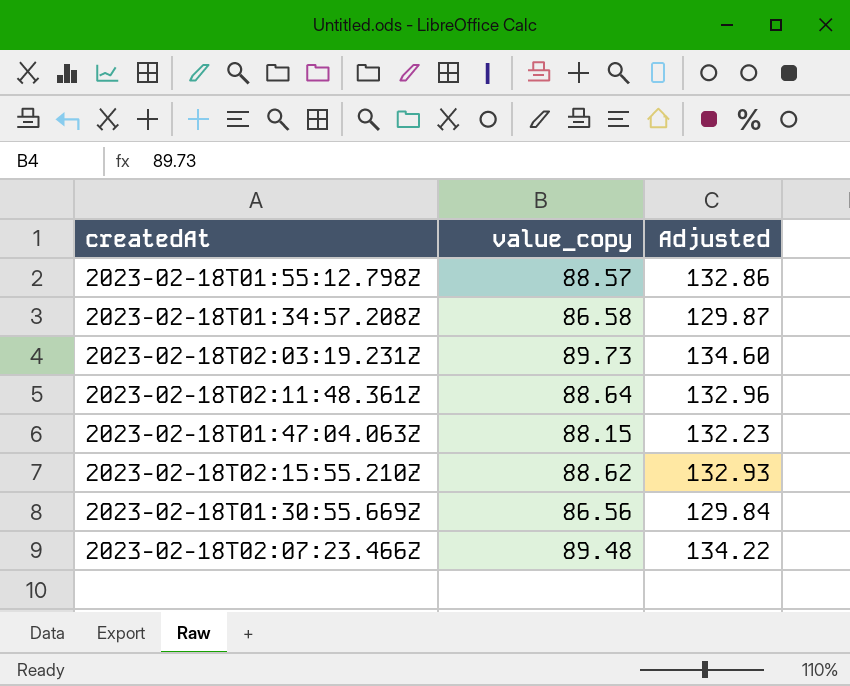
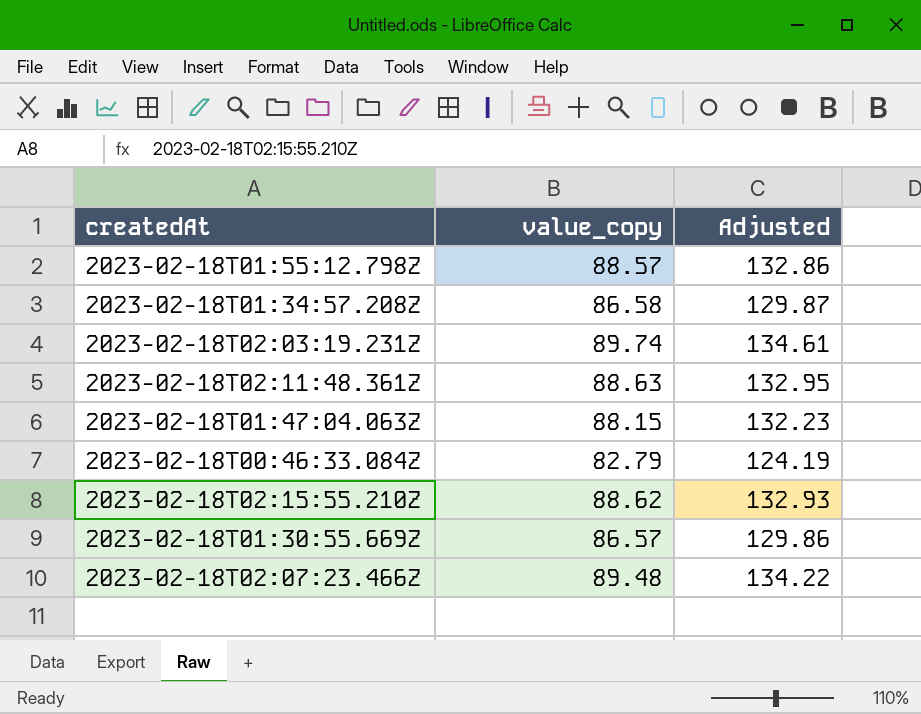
2023-02-18T02:03:19.231Z | value_copy: 89.73 -> 89.74
2023-02-18T02:03:19.231Z | Adjusted: 134.60 -> 134.61
2023-02-18T02:11:48.361Z | value_copy: 88.64 -> 88.63
2023-02-18T02:11:48.361Z | Adjusted: 132.96 -> 132.95
row 2023-02-18T00:46:33.084Z: none -> 82.79 | 124.19
2023-02-18T01:30:55.669Z | value_copy: 86.56 -> 86.57
2023-02-18T01:30:55.669Z | Adjusted: 129.84 -> 129.86

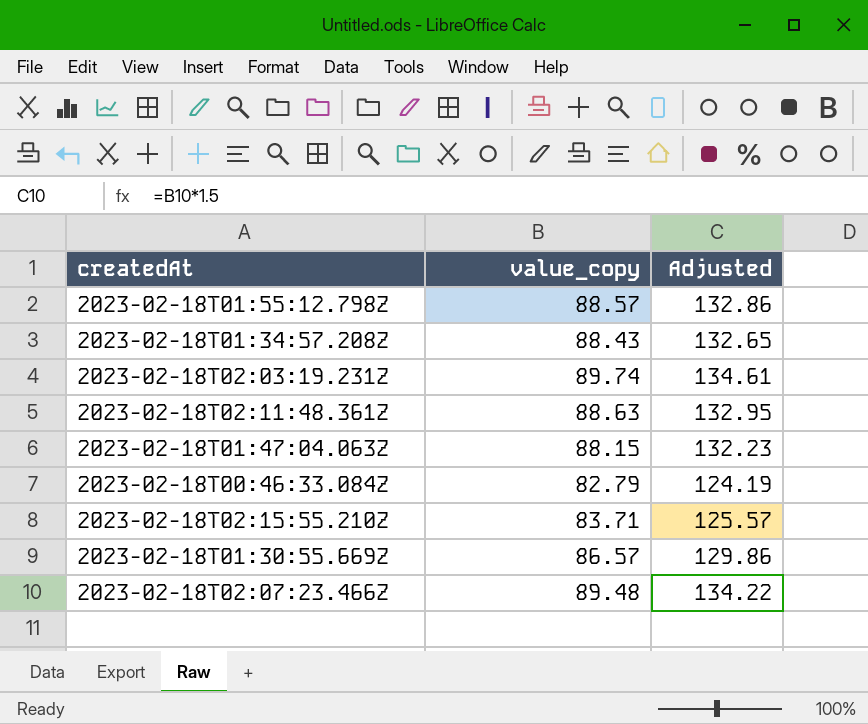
2023-02-18T01:34:57.208Z | value_copy: 86.58 -> 88.43
2023-02-18T01:34:57.208Z | Adjusted: 129.87 -> 132.65
2023-02-18T02:15:55.210Z | value_copy: 88.62 -> 83.71
2023-02-18T02:15:55.210Z | Adjusted: 132.93 -> 125.57

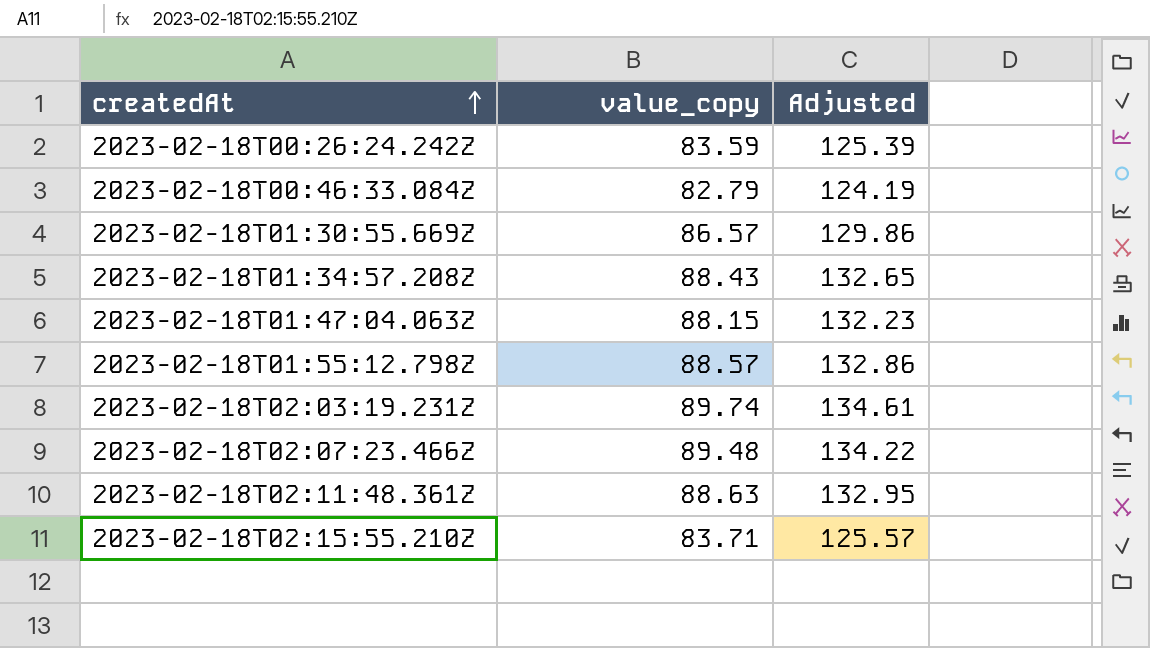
row order: none -> createdAt ascending
row 2023-02-18T00:26:24.242Z: none -> 83.59 | 125.39

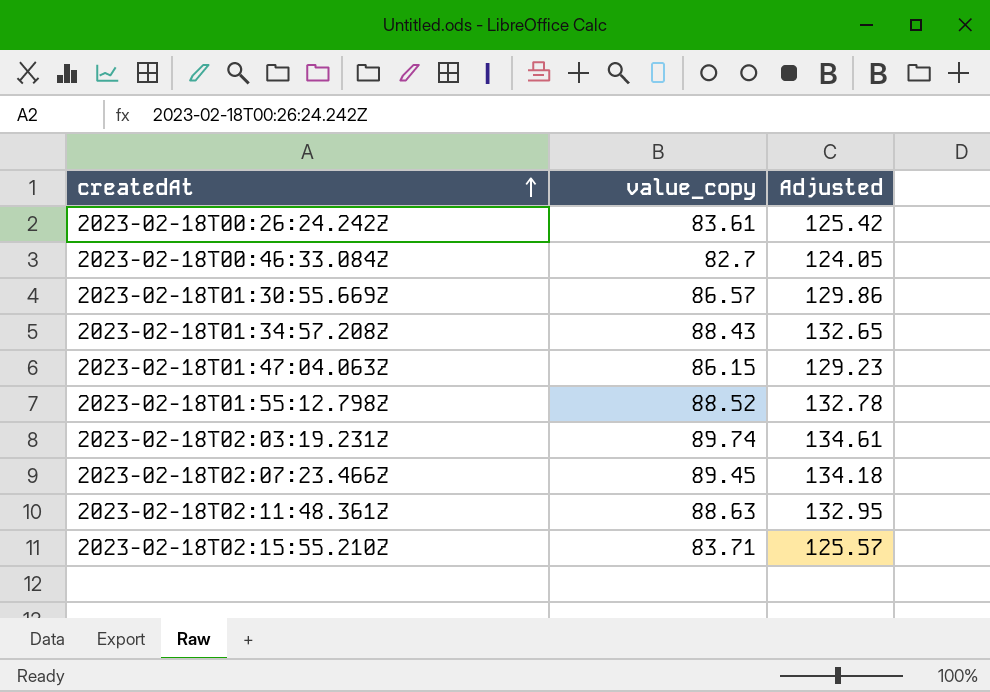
2023-02-18T00:26:24.242Z | value_copy: 83.59 -> 83.61
2023-02-18T00:26:24.242Z | Adjusted: 125.39 -> 125.42
2023-02-18T00:46:33.084Z | value_copy: 82.79 -> 82.7
2023-02-18T00:46:33.084Z | Adjusted: 124.19 -> 124.05
2023-02-18T01:47:04.063Z | value_copy: 88.15 -> 86.15
2023-02-18T01:47:04.063Z | Adjusted: 132.23 -> 129.23
2023-02-18T01:55:12.798Z | value_copy: 88.57 -> 88.52
2023-02-18T01:55:12.798Z | Adjusted: 132.86 -> 132.78
2023-02-18T02:07:23.466Z | value_copy: 89.48 -> 89.45
2023-02-18T02:07:23.466Z | Adjusted: 134.22 -> 134.18

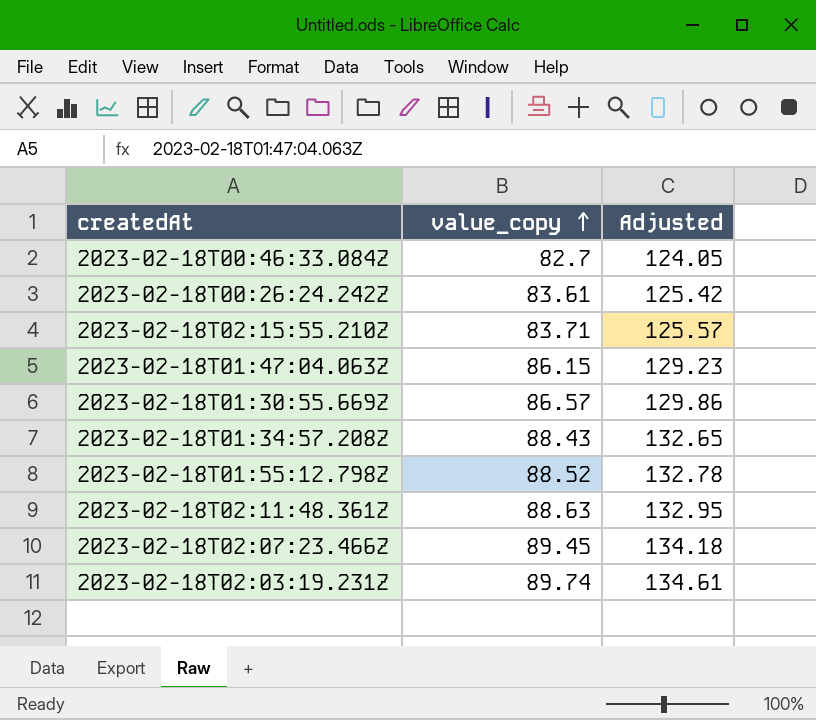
row order: createdAt ascending -> value_copy ascending

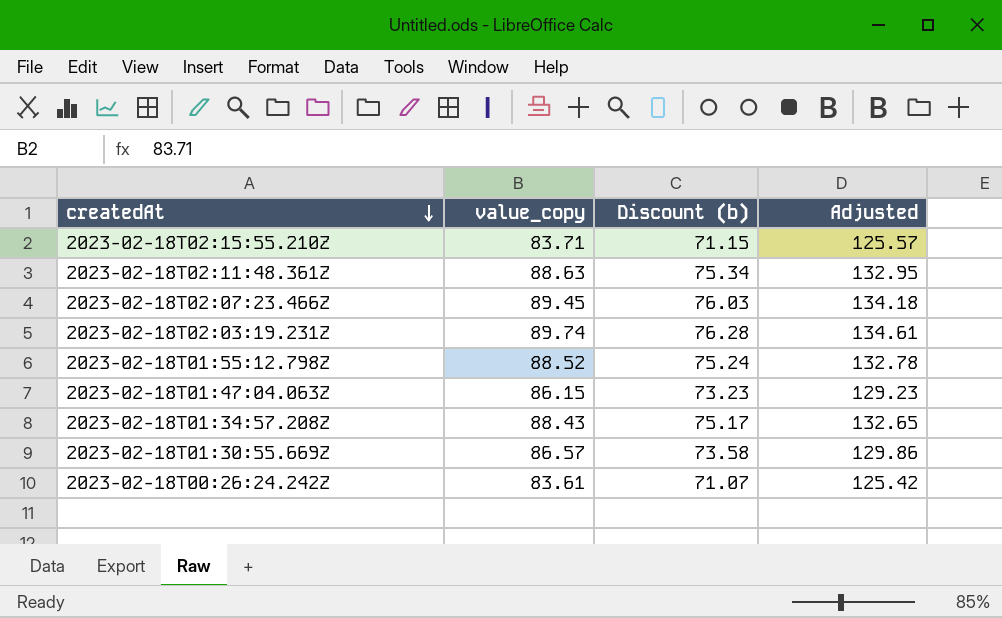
row order: value_copy ascending -> createdAt descending
column Discount (b) | formula: none -> [value_copy] * 0.85
row 2023-02-18T00:46:33.084Z: 82.7 | 124.05 -> none

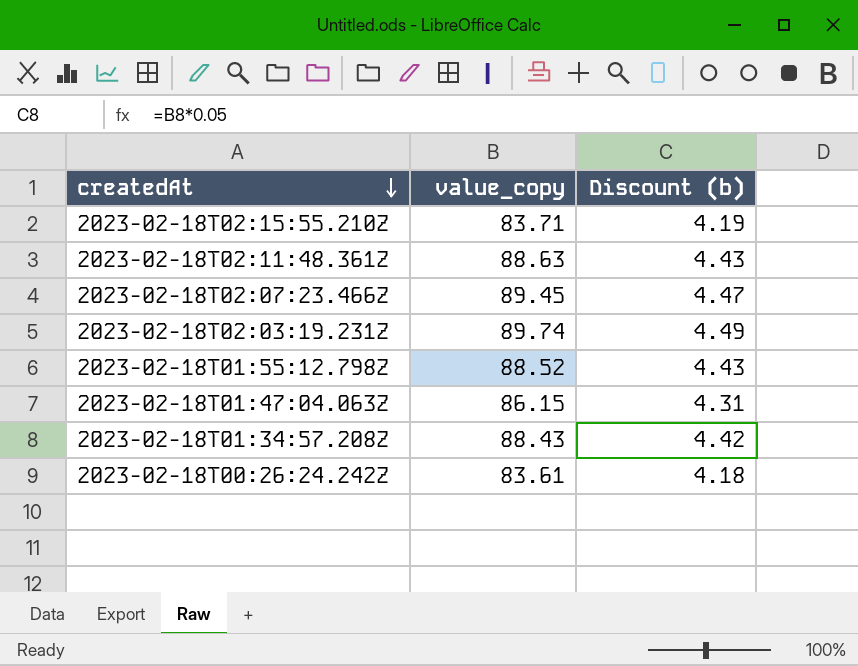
column Adjusted | formula: [value_copy] * 1.5 -> none
column Discount (b) | formula: [value_copy] * 0.85 -> [value_copy] * 0.05
row 2023-02-18T01:30:55.669Z: 86.57 | 73.58 | 129.86 -> none

